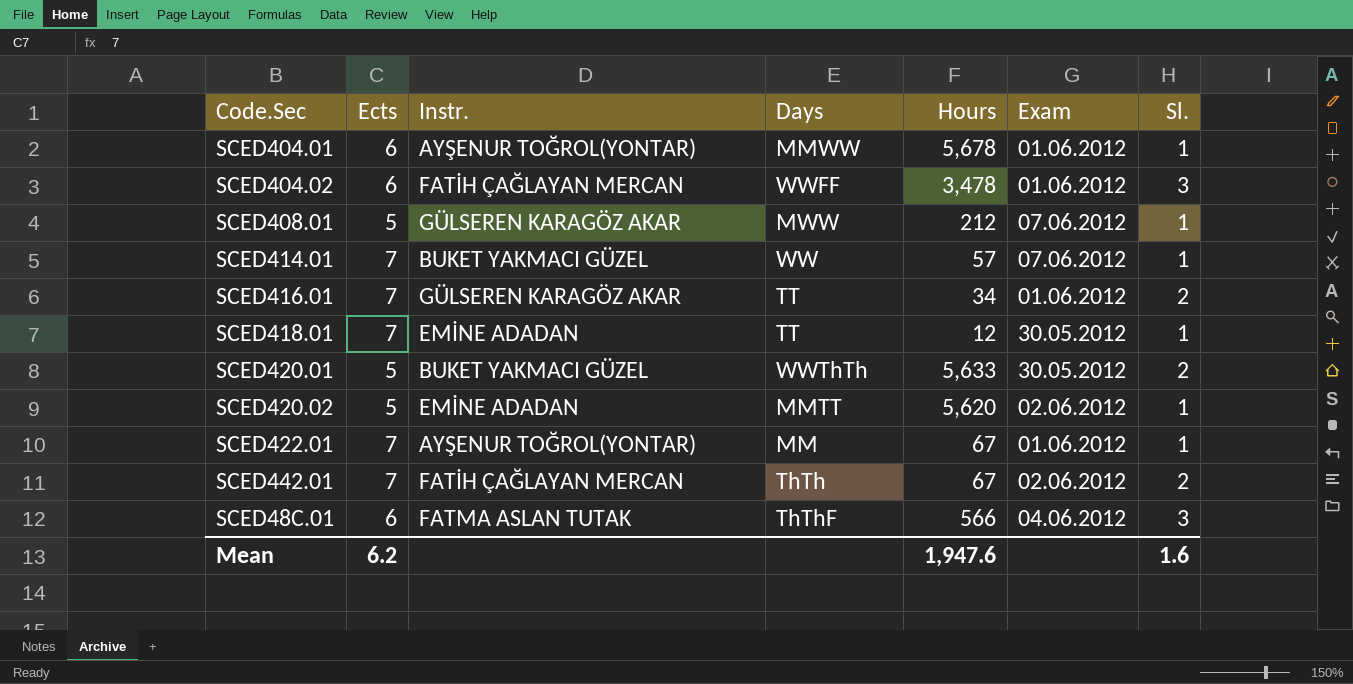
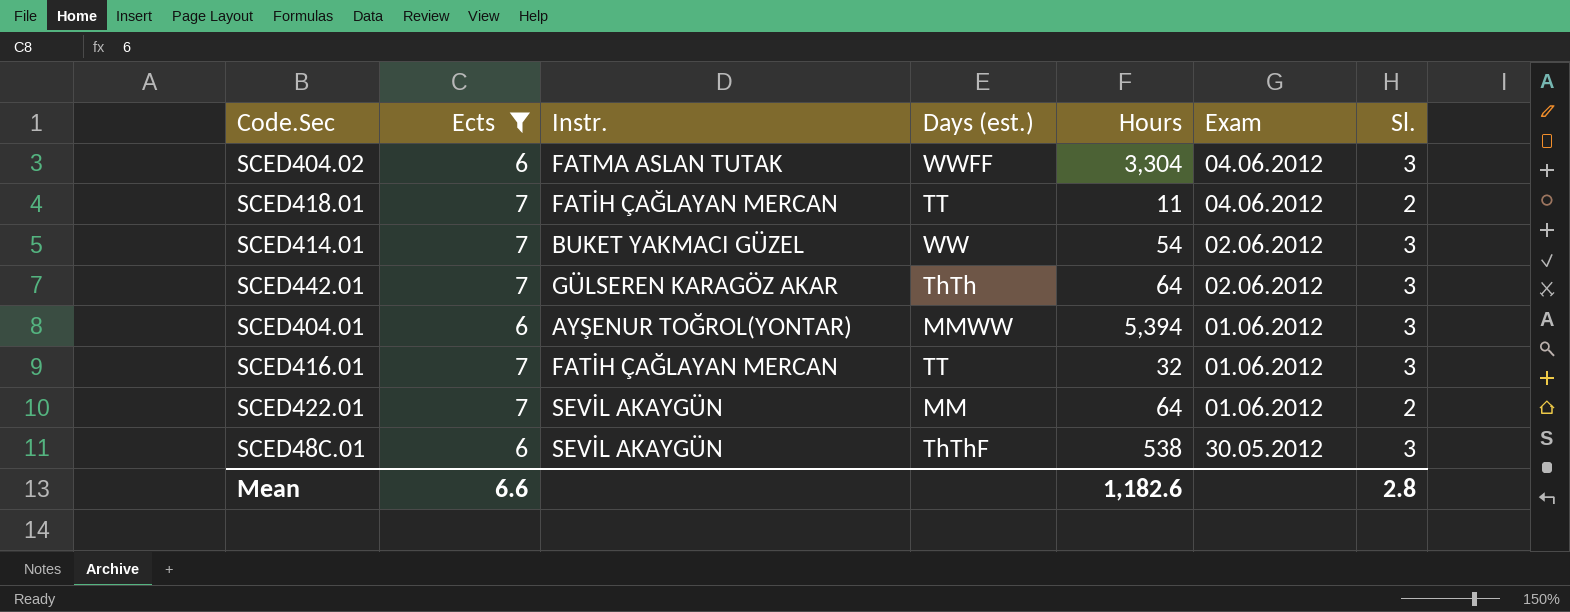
filter: none -> Ects != 5
row order: none -> Exam descending
column name: Days -> Days (est.)
SCED404.02 | Instr.: FATİH ÇAĞLAYAN MERCAN -> FATMA ASLAN TUTAK
SCED404.02 | Hours: 3,478 -> 3,304
SCED404.02 | Exam: 01.06.2012 -> 04.06.2012
SCED418.01 | Instr.: EMİNE ADADAN -> FATİH ÇAĞLAYAN MERCAN
SCED418.01 | Hours: 12 -> 11
SCED418.01 | Exam: 30.05.2012 -> 04.06.2012
SCED418.01 | Sl.: 1 -> 2
SCED414.01 | Hours: 57 -> 54
SCED414.01 | Exam: 07.06.2012 -> 02.06.2012
SCED414.01 | Sl.: 1 -> 3
SCED442.01 | Instr.: FATİH ÇAĞLAYAN MERCAN -> GÜLSEREN KARAGÖZ AKAR
SCED442.01 | Hours: 67 -> 64
SCED442.01 | Sl.: 2 -> 3
SCED404.01 | Hours: 5,678 -> 5,394
SCED404.01 | Sl.: 1 -> 3
SCED416.01 | Instr.: GÜLSEREN KARAGÖZ AKAR -> FATİH ÇAĞLAYAN MERCAN
SCED416.01 | Hours: 34 -> 32
SCED416.01 | Sl.: 2 -> 3
SCED422.01 | Instr.: AYŞENUR TOĞROL(YONTAR) -> SEVİL AKAYGÜN
SCED422.01 | Hours: 67 -> 64
SCED422.01 | Sl.: 1 -> 2
SCED48C.01 | Instr.: FATMA ASLAN TUTAK -> SEVİL AKAYGÜN
SCED48C.01 | Hours: 566 -> 538
SCED48C.01 | Exam: 04.06.2012 -> 30.05.2012
Mean | Ects: 6.2 -> 6.6
Mean | Hours: 1,947.6 -> 1,182.6
Mean | Sl.: 1.6 -> 2.8

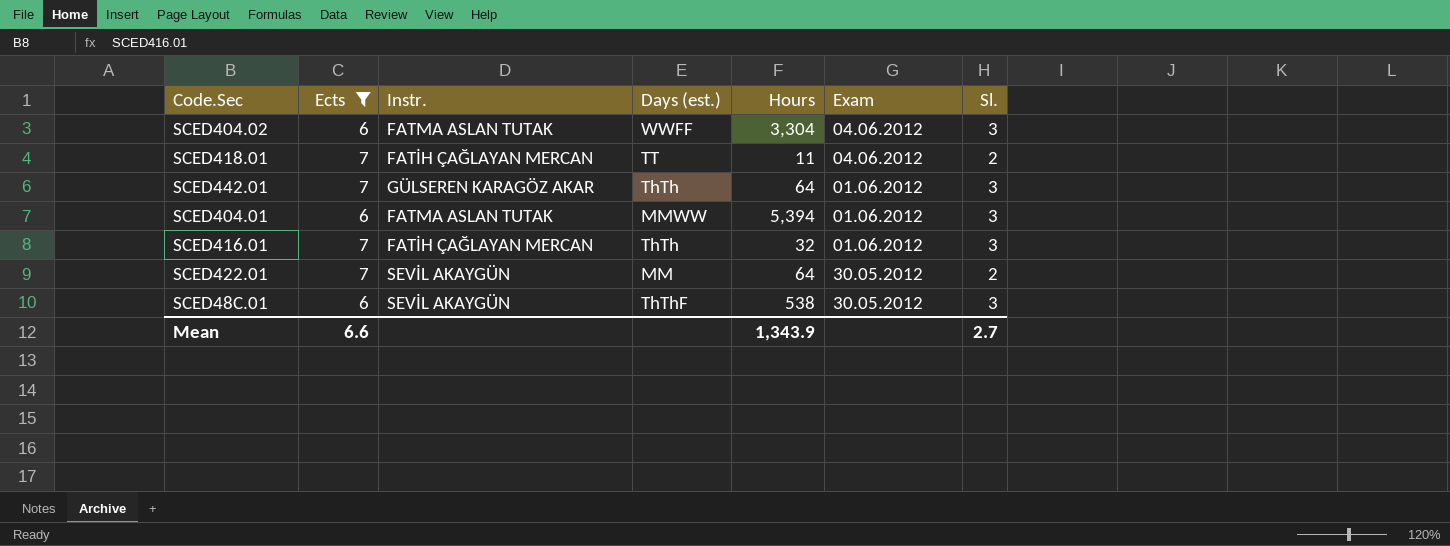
row SCED414.01: 7 | BUKET YAKMACI GÜZEL | WW | 54 | 02.06.2012 | 3 -> none
SCED442.01 | Exam: 02.06.2012 -> 01.06.2012
SCED404.01 | Instr.: AYŞENUR TOĞROL(YONTAR) -> FATMA ASLAN TUTAK
SCED416.01 | Days (est.): TT -> ThTh
SCED422.01 | Exam: 01.06.2012 -> 30.05.2012
Mean | Hours: 1,182.6 -> 1,343.9
Mean | Sl.: 2.8 -> 2.7

